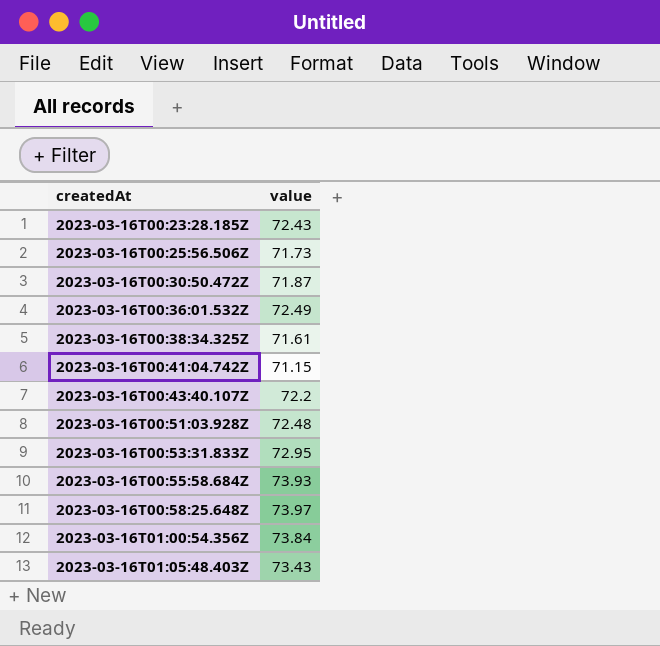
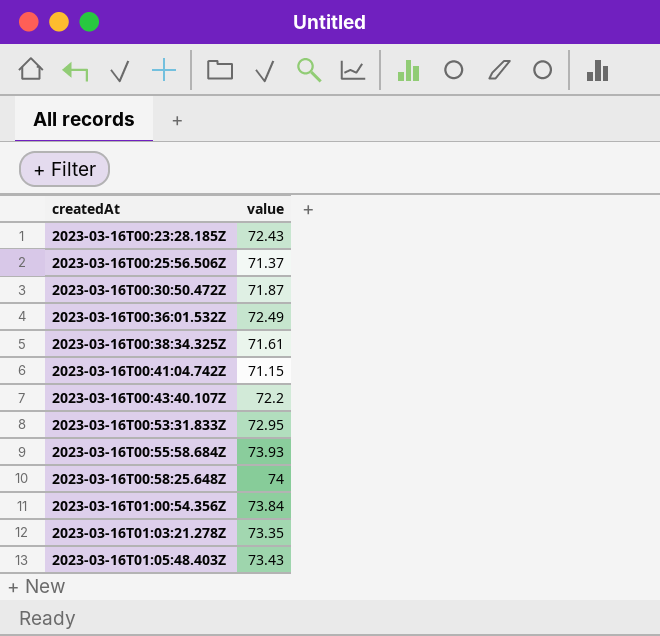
row 2023-03-16T00:51:03.928Z: 72.48 -> none
2023-03-16T00:25:56.506Z | value: 71.73 -> 71.37
2023-03-16T00:58:25.648Z | value: 73.97 -> 74
row 2023-03-16T01:03:21.278Z: none -> 73.35

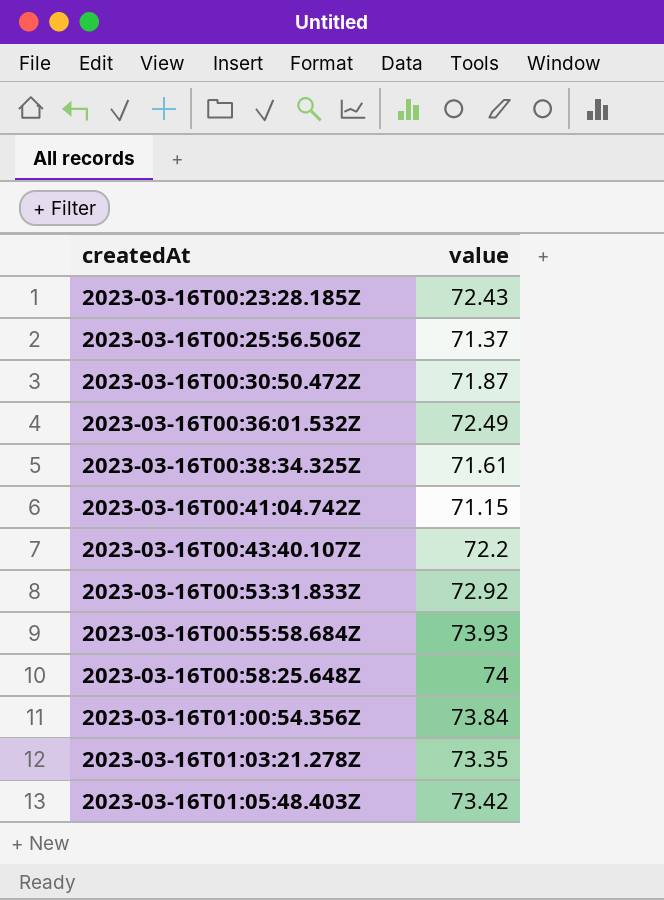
2023-03-16T00:53:31.833Z | value: 72.95 -> 72.92
2023-03-16T01:05:48.403Z | value: 73.43 -> 73.42

